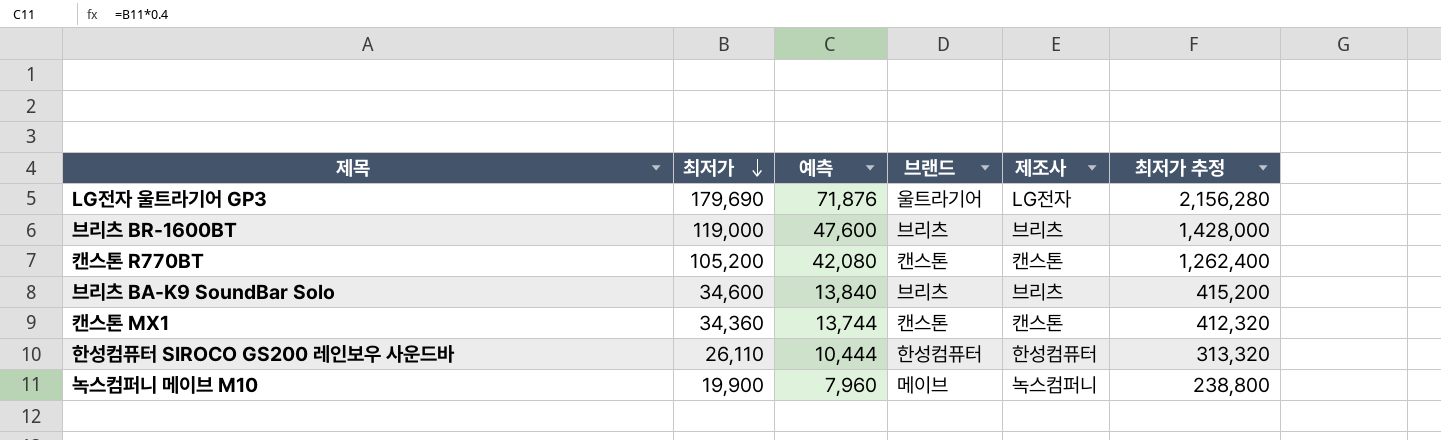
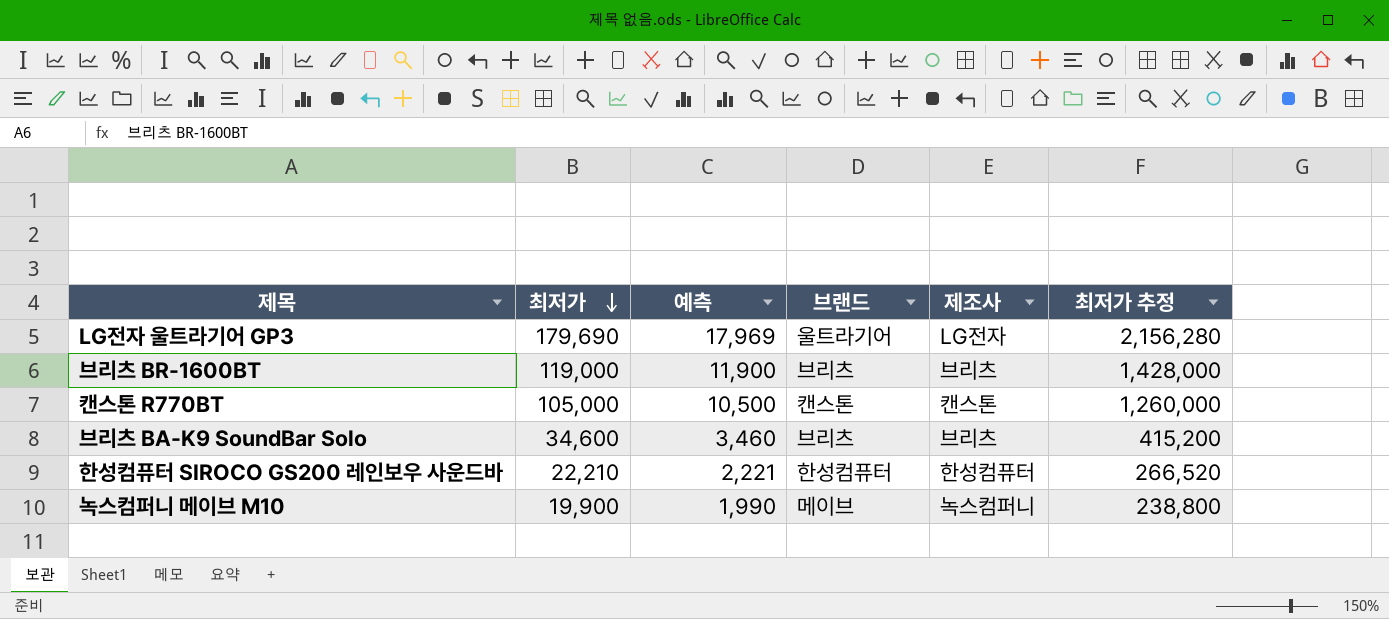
column 예측 | formula: [최저가] * 0.4 -> [최저가] * 0.1
row 캔스톤 MX1: 34,360 | 13,744 | 캔스톤 | 캔스톤 | 412,320 -> none
캔스톤 R770BT | 최저가: 105,200 -> 105,000
캔스톤 R770BT | 최저가 추정: 1,262,400 -> 1,260,000
한성컴퓨터 SIROCO GS200 레인보우 사운드바 | 최저가: 26,110 -> 22,210
한성컴퓨터 SIROCO GS200 레인보우 사운드바 | 최저가 추정: 313,320 -> 266,520

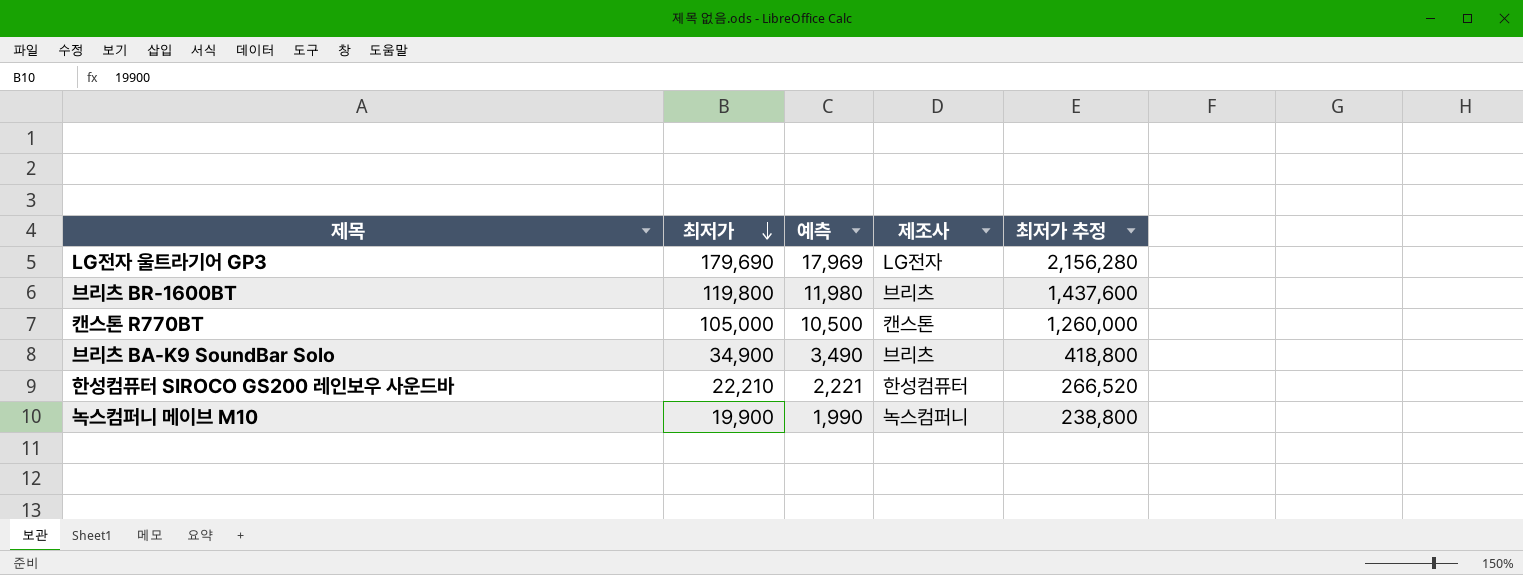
column 브랜드 | position: 4 -> none
브리츠 BR-1600BT | 최저가: 119,000 -> 119,800
브리츠 BR-1600BT | 예측: 11,900 -> 11,980
브리츠 BR-1600BT | 최저가 추정: 1,428,000 -> 1,437,600
브리츠 BA-K9 SoundBar Solo | 최저가: 34,600 -> 34,900
브리츠 BA-K9 SoundBar Solo | 예측: 3,460 -> 3,490
브리츠 BA-K9 SoundBar Solo | 최저가 추정: 415,200 -> 418,800

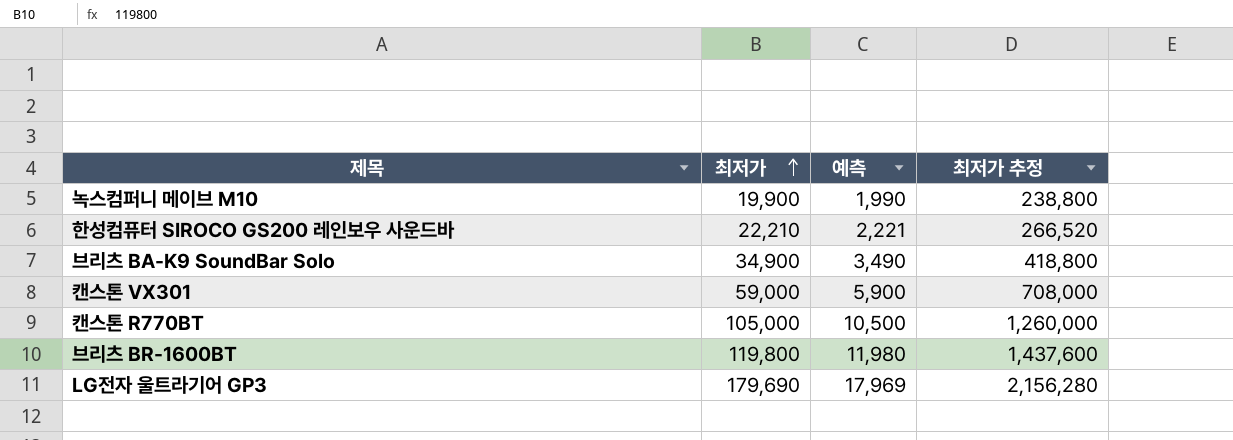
row order: 최저가 descending -> 최저가 ascending
column 제조사 | position: 4 -> none
row 캔스톤 VX301: none -> 59,000 | 5,900 | 708,000

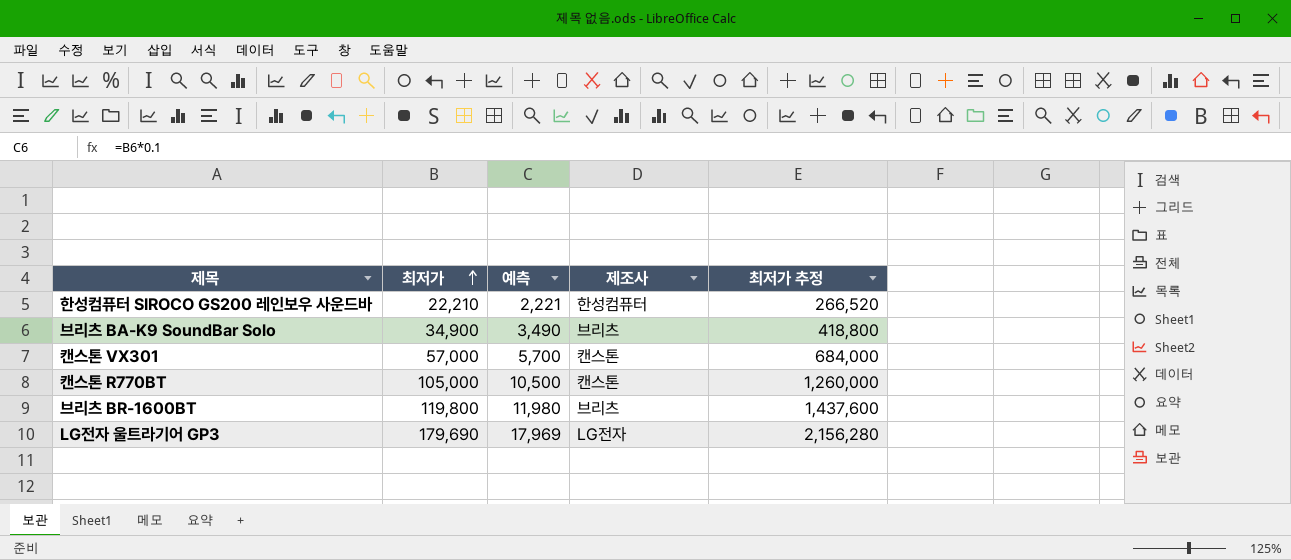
column 제조사 | position: none -> 4
row 녹스컴퍼니 메이브 M10: 19,900 | 1,990 | 238,800 -> none
캔스톤 VX301 | 최저가: 59,000 -> 57,000
캔스톤 VX301 | 예측: 5,900 -> 5,700
캔스톤 VX301 | 최저가 추정: 708,000 -> 684,000

